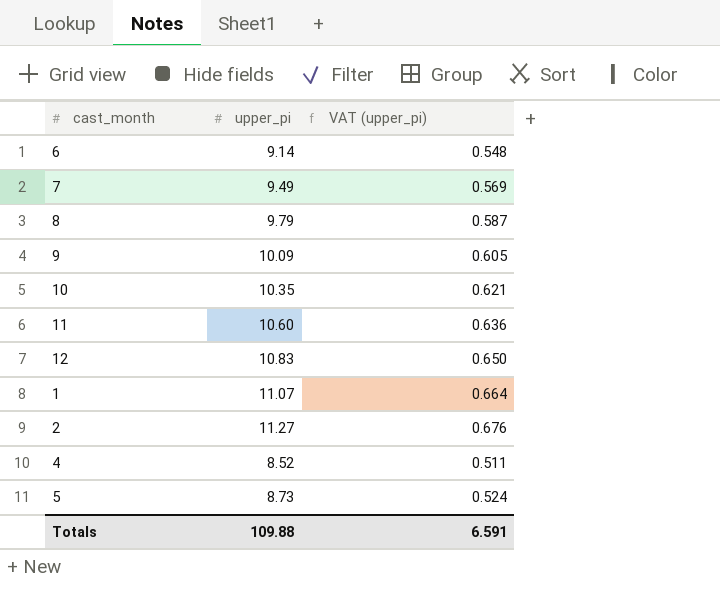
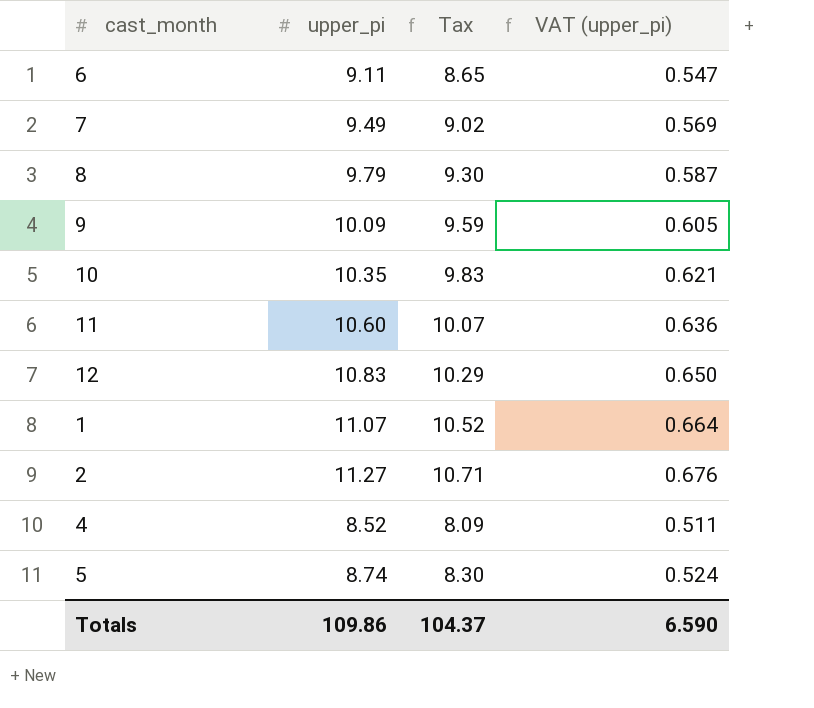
column Tax | formula: none -> [upper_pi] * 0.95
6 | upper_pi: 9.14 -> 9.11
6 | VAT (upper_pi): 0.548 -> 0.547
5 | upper_pi: 8.73 -> 8.74
Totals | upper_pi: 109.88 -> 109.86
Totals | VAT (upper_pi): 6.591 -> 6.590

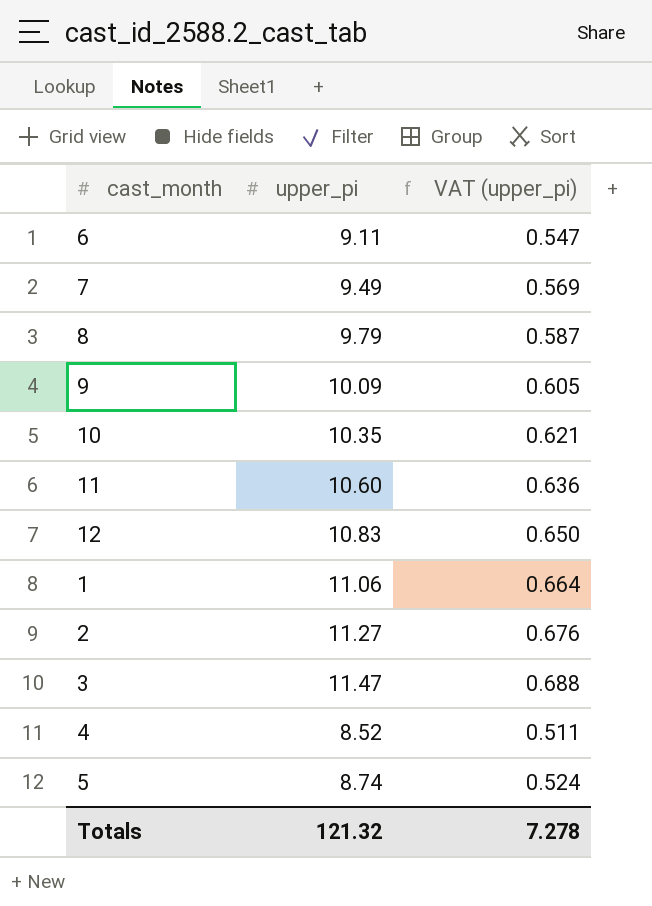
column Tax | formula: [upper_pi] * 0.95 -> none
1 | upper_pi: 11.07 -> 11.06
row 3: none -> 11.47 | 0.688
Totals | upper_pi: 109.86 -> 121.32
Totals | VAT (upper_pi): 6.590 -> 7.278

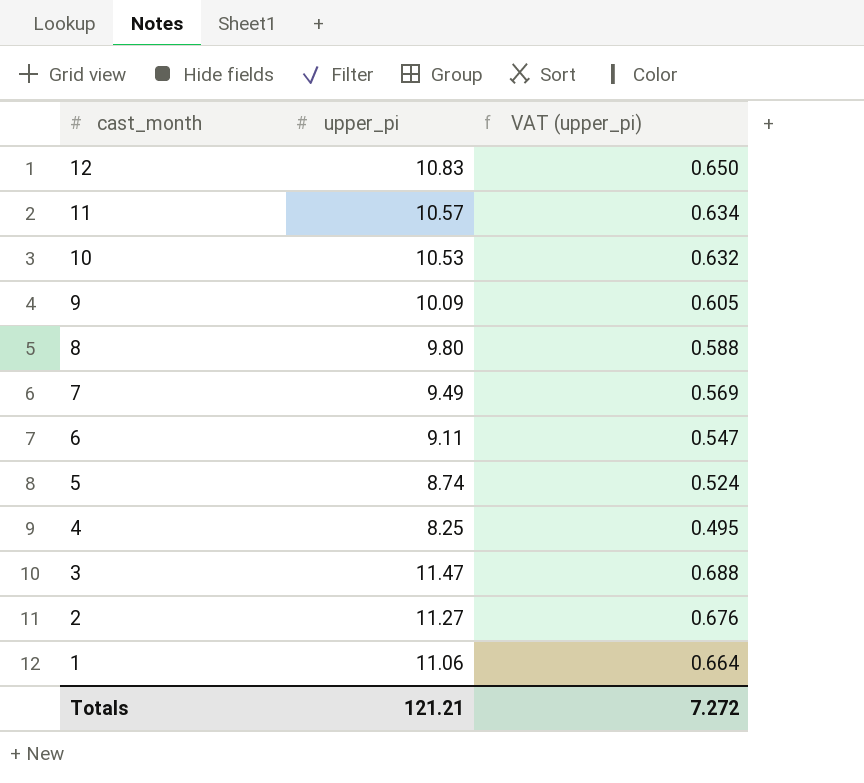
row order: none -> cast_month descending
11 | upper_pi: 10.60 -> 10.57
11 | VAT (upper_pi): 0.636 -> 0.634
10 | upper_pi: 10.35 -> 10.53
10 | VAT (upper_pi): 0.621 -> 0.632
8 | upper_pi: 9.79 -> 9.80
8 | VAT (upper_pi): 0.587 -> 0.588
4 | upper_pi: 8.52 -> 8.25
4 | VAT (upper_pi): 0.511 -> 0.495
Totals | upper_pi: 121.32 -> 121.21
Totals | VAT (upper_pi): 7.278 -> 7.272

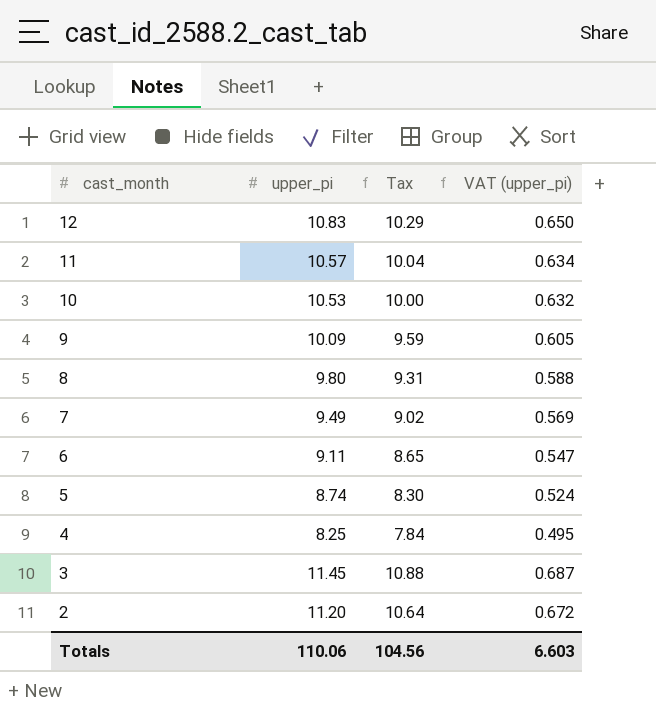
column Tax | formula: none -> [upper_pi] * 0.95
row 1: 11.06 | 0.664 -> none
3 | upper_pi: 11.47 -> 11.45
3 | VAT (upper_pi): 0.688 -> 0.687
2 | upper_pi: 11.27 -> 11.20
2 | VAT (upper_pi): 0.676 -> 0.672
Totals | upper_pi: 121.21 -> 110.06
Totals | VAT (upper_pi): 7.272 -> 6.603

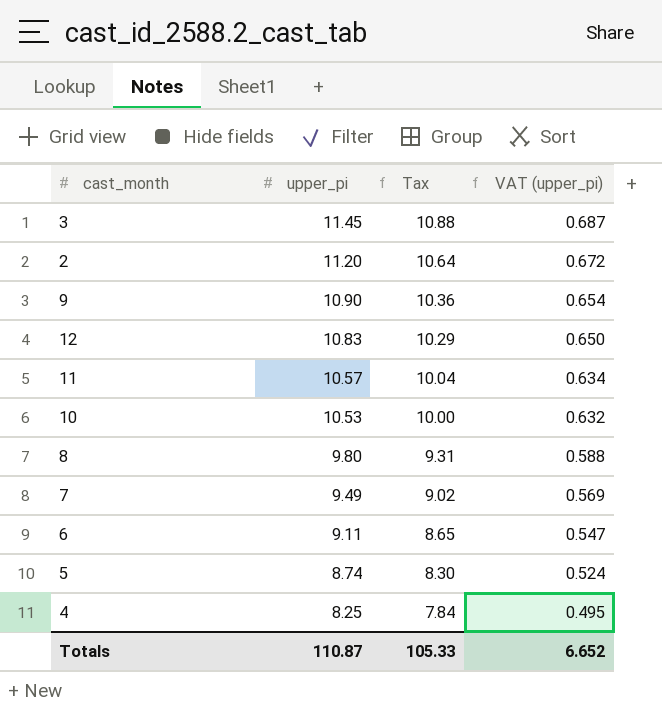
row order: cast_month descending -> upper_pi descending
9 | upper_pi: 10.09 -> 10.90
9 | Tax: 9.59 -> 10.36
9 | VAT (upper_pi): 0.605 -> 0.654
Totals | upper_pi: 110.06 -> 110.87
Totals | Tax: 104.56 -> 105.33
Totals | VAT (upper_pi): 6.603 -> 6.652

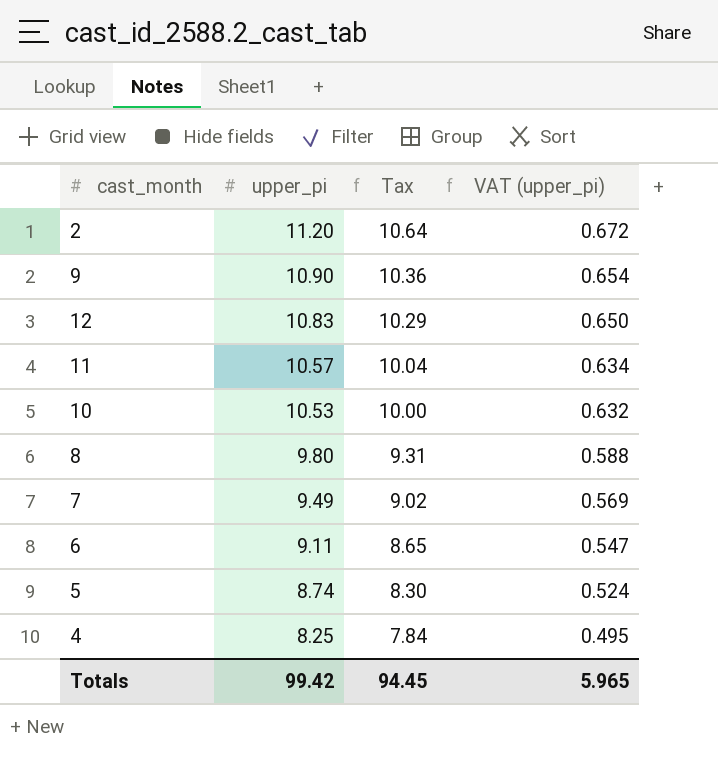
row 3: 11.45 | 10.88 | 0.687 -> none
Totals | upper_pi: 110.87 -> 99.42
Totals | Tax: 105.33 -> 94.45
Totals | VAT (upper_pi): 6.652 -> 5.965

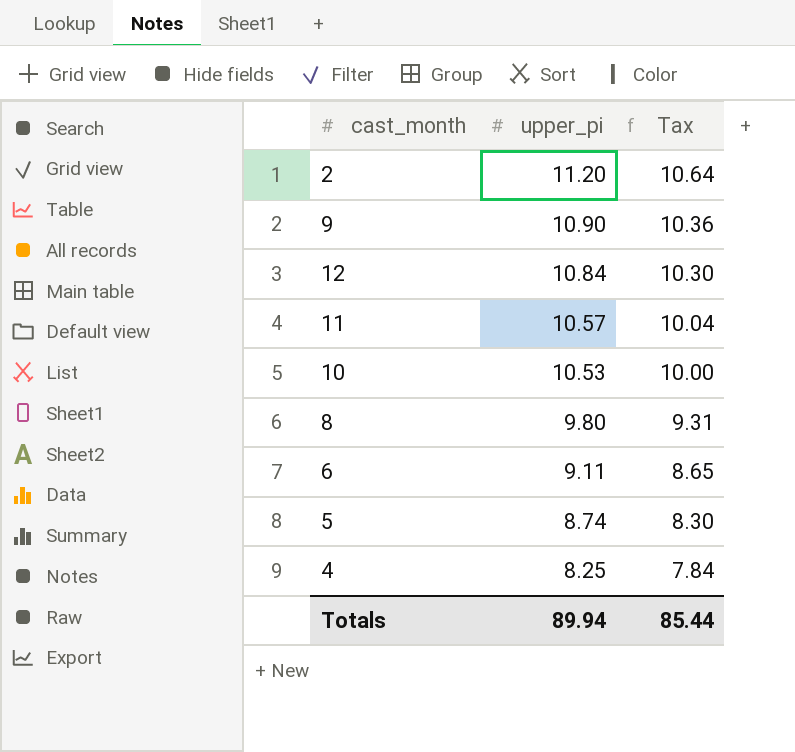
column VAT (upper_pi) | formula: [upper_pi] * 0.06 -> none
row 7: 9.49 | 9.02 | 0.569 -> none
12 | upper_pi: 10.83 -> 10.84
12 | Tax: 10.29 -> 10.30
Totals | upper_pi: 99.42 -> 89.94
Totals | Tax: 94.45 -> 85.44

